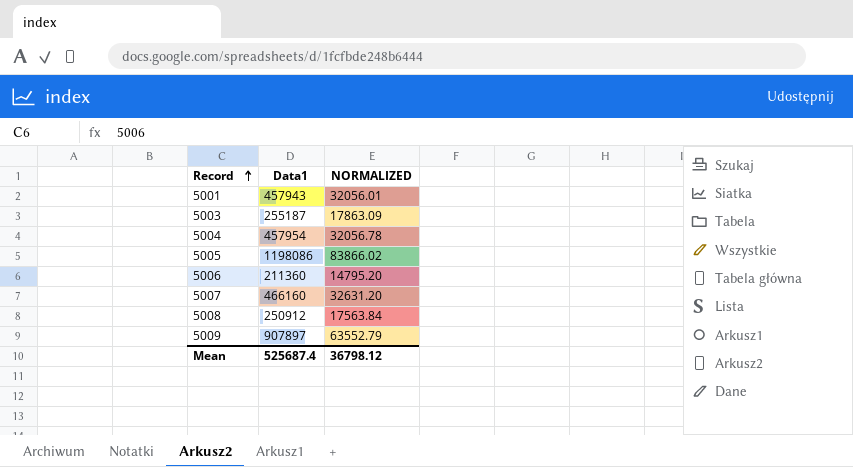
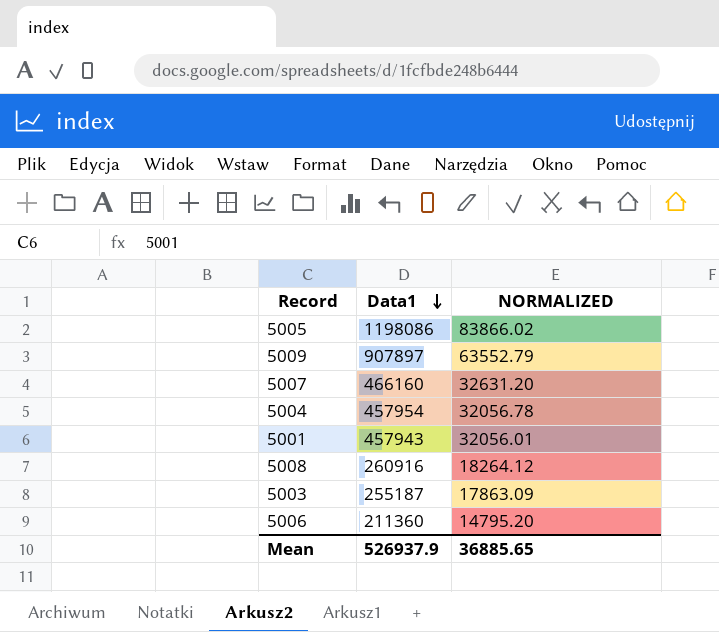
row order: Record ascending -> Data1 descending
5008 | Data1: 250912 -> 260916
5008 | NORMALIZED: 17563.84 -> 18264.12
Mean | Data1: 525687.4 -> 526937.9
Mean | NORMALIZED: 36798.12 -> 36885.65

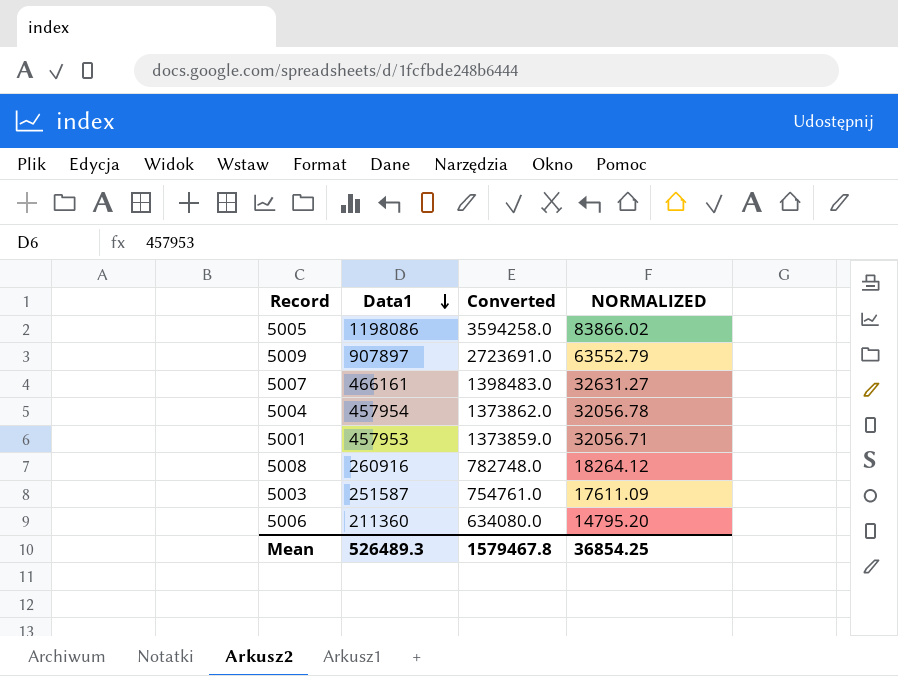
column Converted | formula: none -> [Data1] * 3
5007 | Data1: 466160 -> 466161
5007 | NORMALIZED: 32631.20 -> 32631.27
5001 | Data1: 457943 -> 457953
5001 | NORMALIZED: 32056.01 -> 32056.71
5003 | Data1: 255187 -> 251587
5003 | NORMALIZED: 17863.09 -> 17611.09
Mean | Data1: 526937.9 -> 526489.3
Mean | NORMALIZED: 36885.65 -> 36854.25

